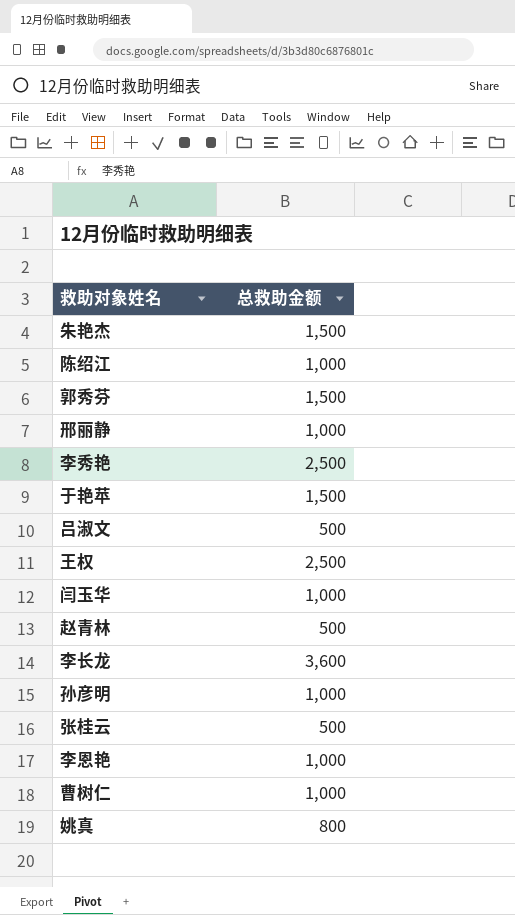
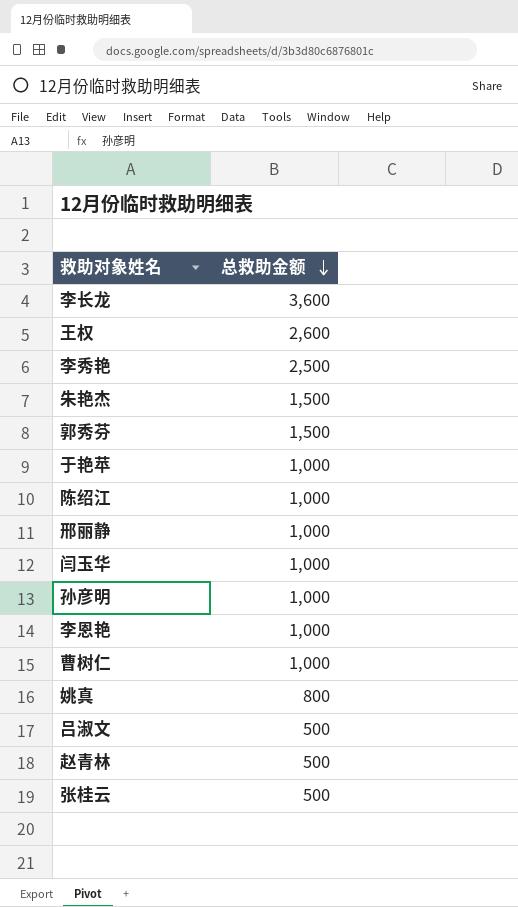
row order: none -> 总救助金额 descending
王权 | 总救助金额: 2,500 -> 2,600
于艳苹 | 总救助金额: 1,500 -> 1,000

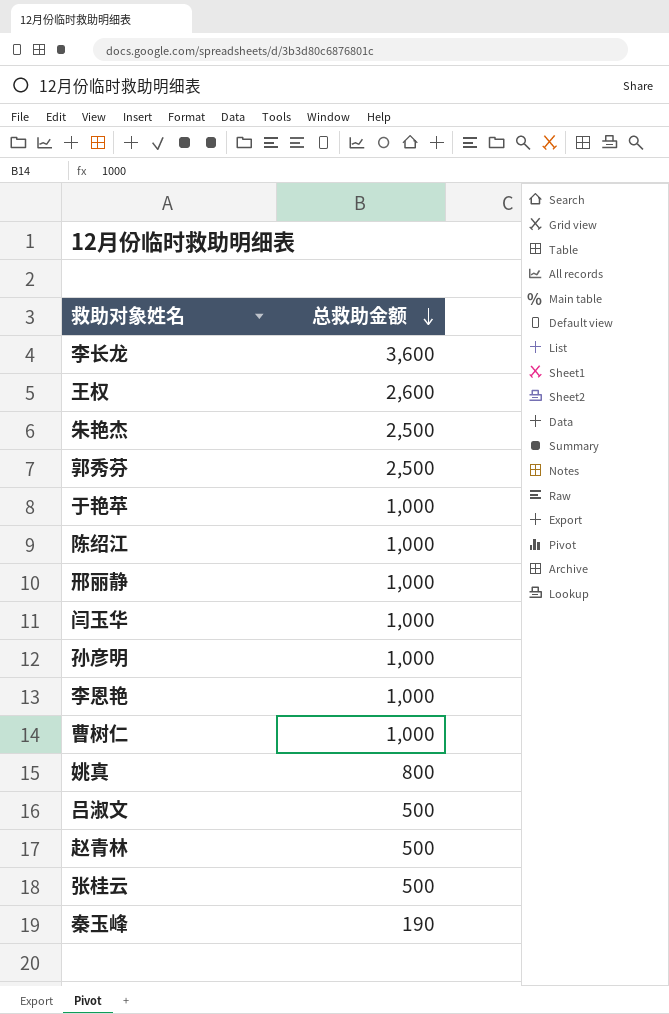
row 李秀艳: 2,500 -> none
朱艳杰 | 总救助金额: 1,500 -> 2,500
郭秀芬 | 总救助金额: 1,500 -> 2,500
row 秦玉峰: none -> 190

